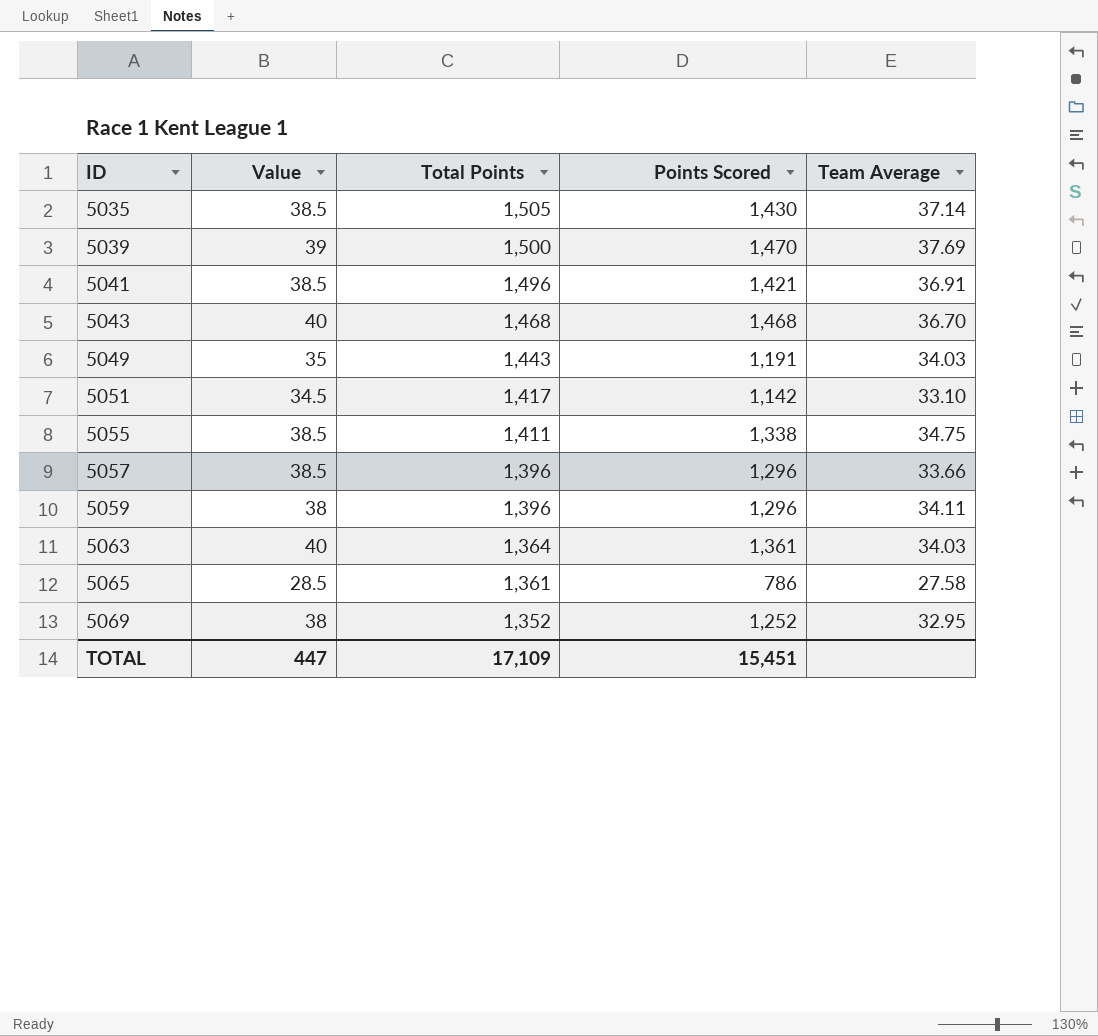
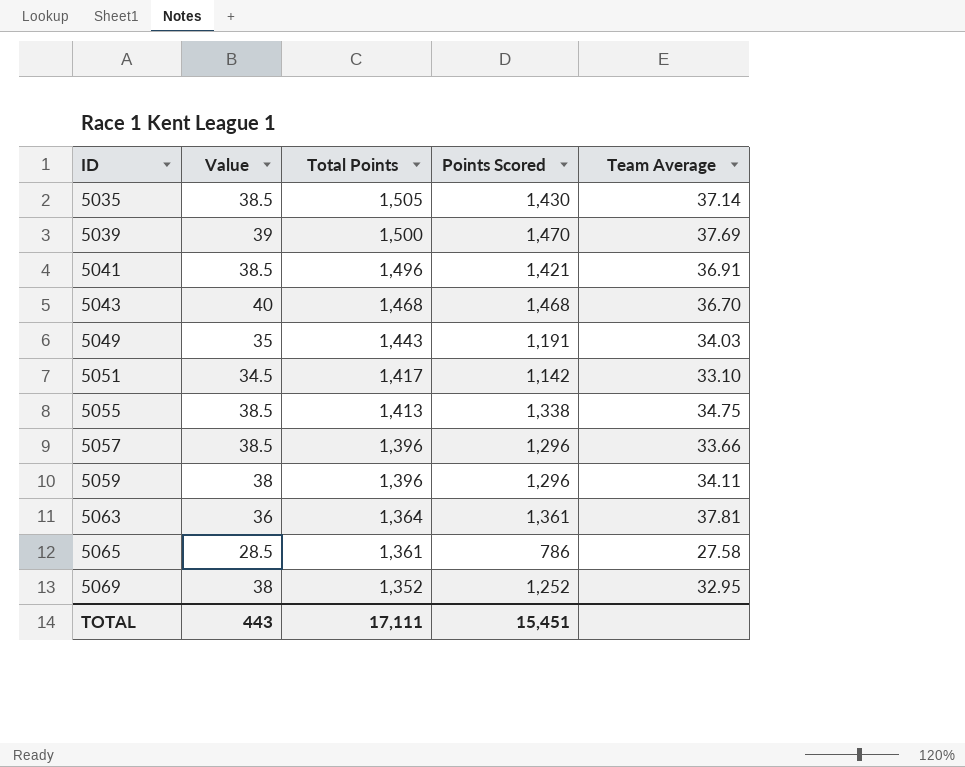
5055 | Total Points: 1,411 -> 1,413
5063 | Value: 40 -> 36
5063 | Team Average: 34.03 -> 37.81
TOTAL | Value: 447 -> 443
TOTAL | Total Points: 17,109 -> 17,111

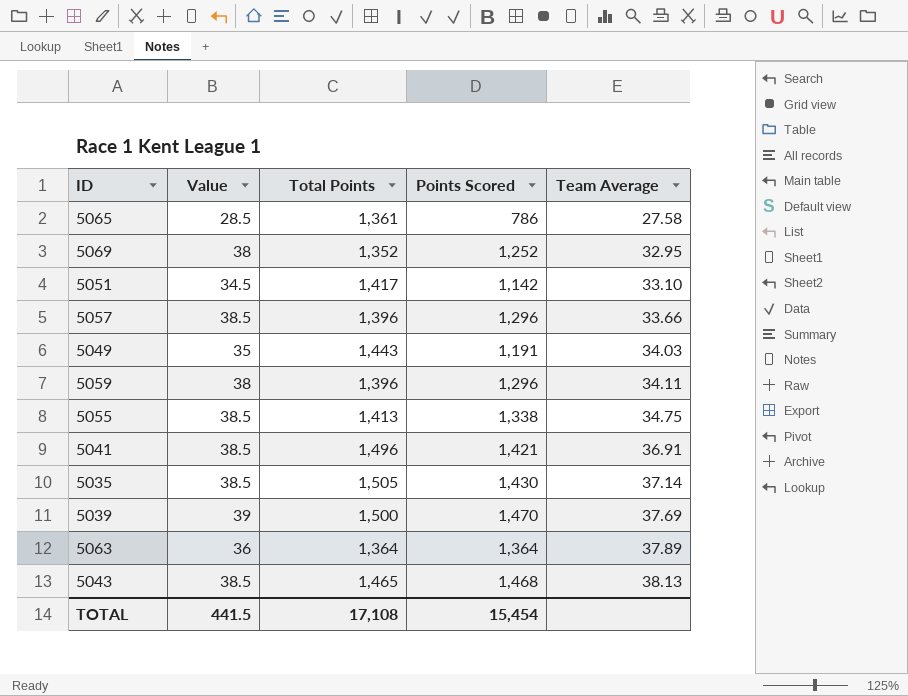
row order: ID ascending -> Team Average ascending
5063 | Points Scored: 1,361 -> 1,364
5063 | Team Average: 37.81 -> 37.89
5043 | Value: 40 -> 38.5
5043 | Total Points: 1,468 -> 1,465
5043 | Team Average: 36.70 -> 38.13
TOTAL | Value: 443 -> 441.5
TOTAL | Total Points: 17,111 -> 17,108
TOTAL | Points Scored: 15,451 -> 15,454

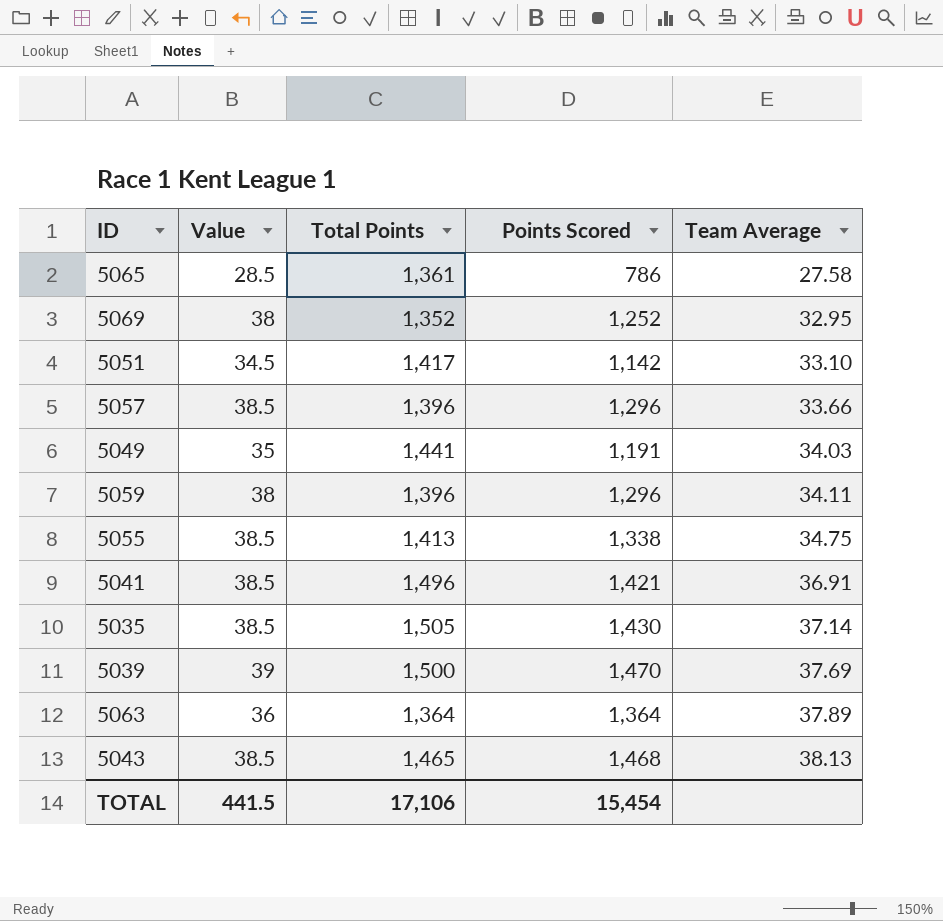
5049 | Total Points: 1,443 -> 1,441
TOTAL | Total Points: 17,108 -> 17,106

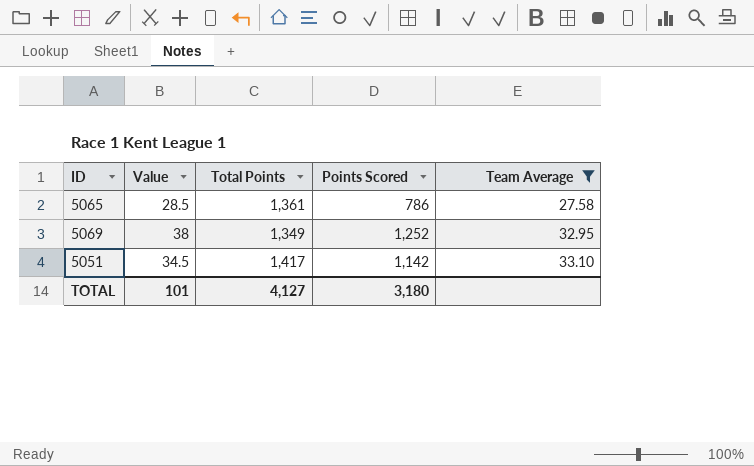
filter: none -> Team Average <= 33.10
5069 | Total Points: 1,352 -> 1,349
TOTAL | Value: 441.5 -> 101
TOTAL | Total Points: 17,106 -> 4,127
TOTAL | Points Scored: 15,454 -> 3,180

